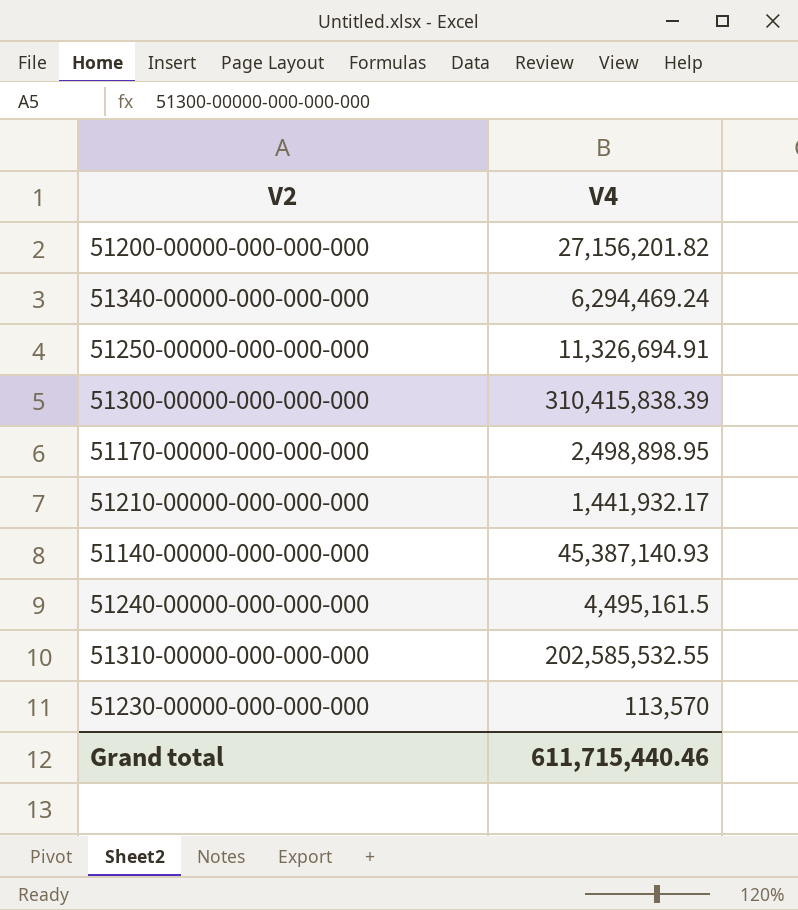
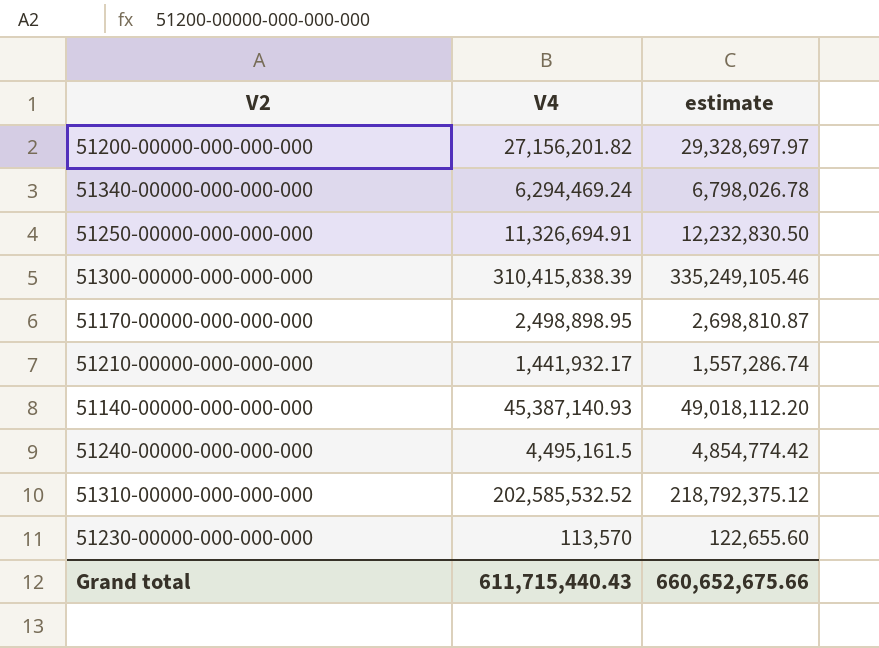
column estimate | formula: none -> [V4] * 1.08
51310-00000-000-000-000 | V4: 202,585,532.55 -> 202,585,532.52
Grand total | V4: 611,715,440.46 -> 611,715,440.43

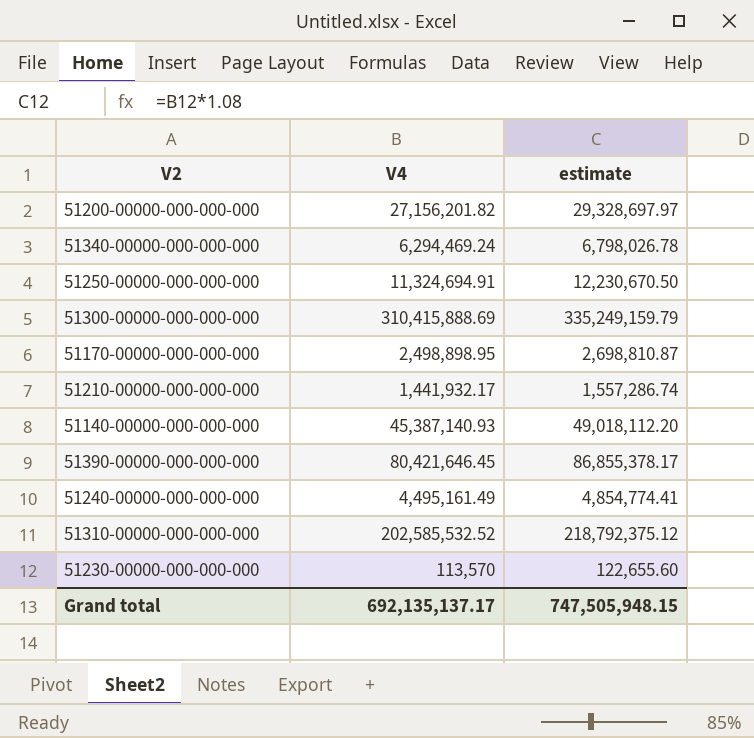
51250-00000-000-000-000 | V4: 11,326,694.91 -> 11,324,694.91
51250-00000-000-000-000 | estimate: 12,232,830.50 -> 12,230,670.50
51300-00000-000-000-000 | V4: 310,415,838.39 -> 310,415,888.69
51300-00000-000-000-000 | estimate: 335,249,105.46 -> 335,249,159.79
row 51390-00000-000-000-000: none -> 80,421,646.45 | 86,855,378.17
51240-00000-000-000-000 | V4: 4,495,161.5 -> 4,495,161.49
51240-00000-000-000-000 | estimate: 4,854,774.42 -> 4,854,774.41
Grand total | V4: 611,715,440.43 -> 692,135,137.17
Grand total | estimate: 660,652,675.66 -> 747,505,948.15

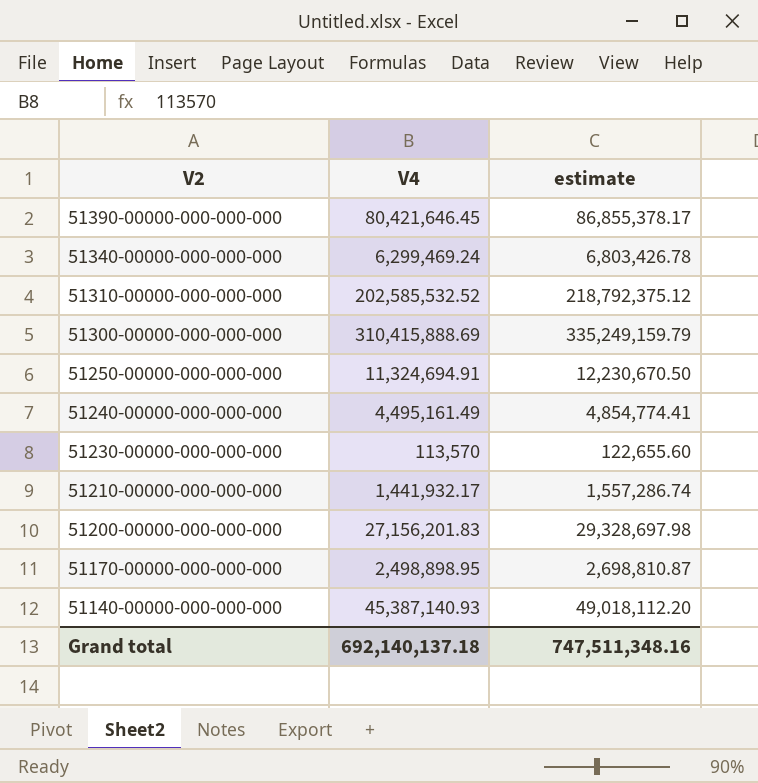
row order: none -> V2 descending
51340-00000-000-000-000 | V4: 6,294,469.24 -> 6,299,469.24
51340-00000-000-000-000 | estimate: 6,798,026.78 -> 6,803,426.78
51200-00000-000-000-000 | V4: 27,156,201.82 -> 27,156,201.83
51200-00000-000-000-000 | estimate: 29,328,697.97 -> 29,328,697.98
Grand total | V4: 692,135,137.17 -> 692,140,137.18
Grand total | estimate: 747,505,948.15 -> 747,511,348.16

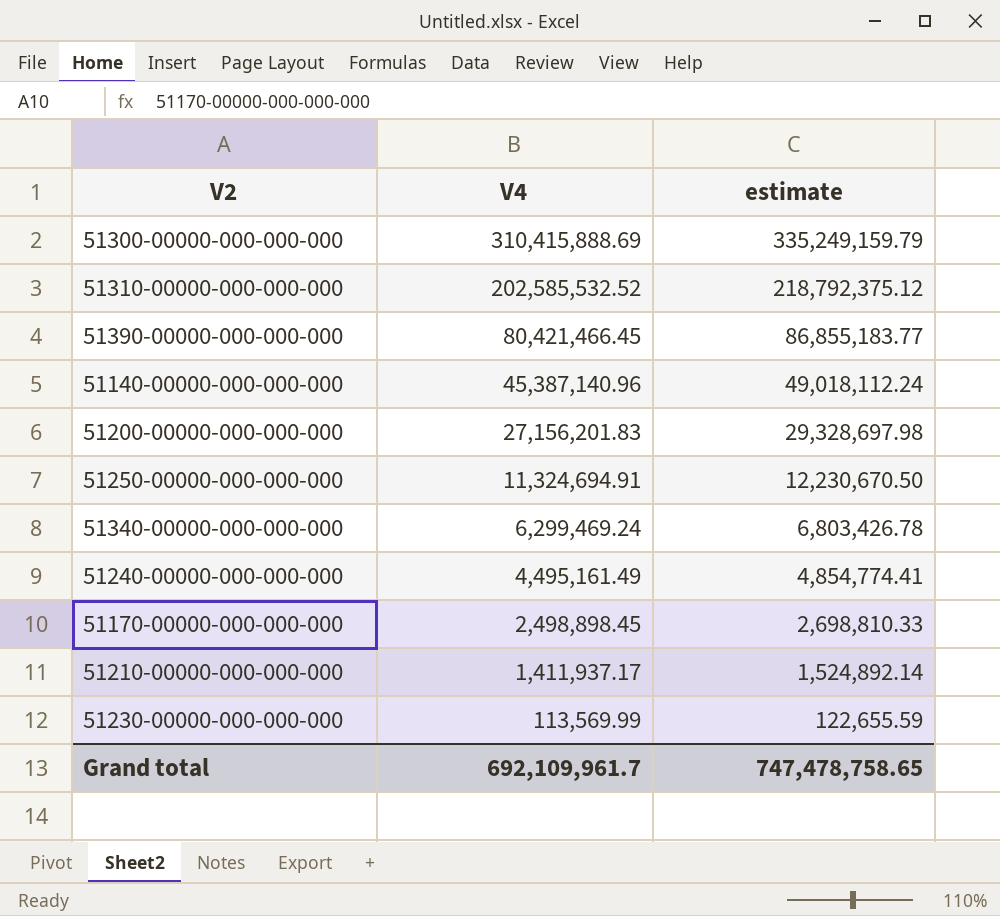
row order: V2 descending -> V4 descending
51390-00000-000-000-000 | V4: 80,421,646.45 -> 80,421,466.45
51390-00000-000-000-000 | estimate: 86,855,378.17 -> 86,855,183.77
51140-00000-000-000-000 | V4: 45,387,140.93 -> 45,387,140.96
51140-00000-000-000-000 | estimate: 49,018,112.20 -> 49,018,112.24
51170-00000-000-000-000 | V4: 2,498,898.95 -> 2,498,898.45
51170-00000-000-000-000 | estimate: 2,698,810.87 -> 2,698,810.33
51210-00000-000-000-000 | V4: 1,441,932.17 -> 1,411,937.17
51210-00000-000-000-000 | estimate: 1,557,286.74 -> 1,524,892.14
51230-00000-000-000-000 | V4: 113,570 -> 113,569.99
51230-00000-000-000-000 | estimate: 122,655.60 -> 122,655.59
Grand total | V4: 692,140,137.18 -> 692,109,961.7
Grand total | estimate: 747,511,348.16 -> 747,478,758.65

